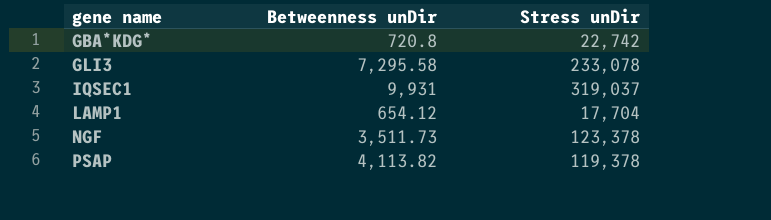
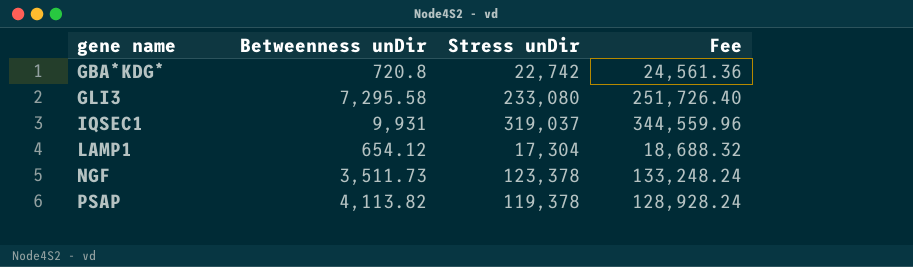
column Fee | formula: none -> [Stress unDir] * 1.08
GLI3 | Stress unDir: 233,078 -> 233,080
LAMP1 | Stress unDir: 17,704 -> 17,304

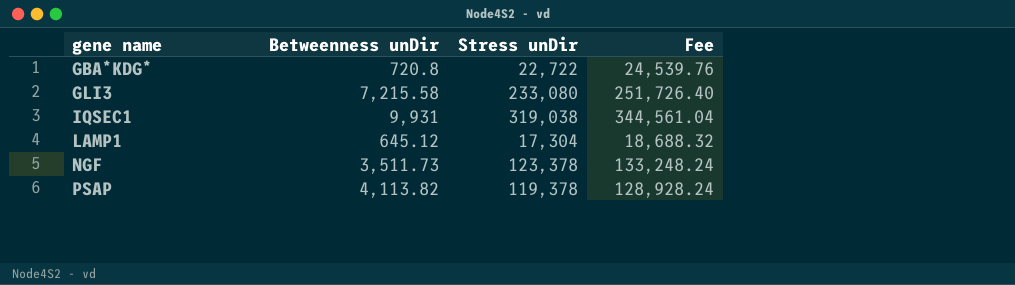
GBA*KDG* | Stress unDir: 22,742 -> 22,722
GBA*KDG* | Fee: 24,561.36 -> 24,539.76
GLI3 | Betweenness unDir: 7,295.58 -> 7,215.58
IQSEC1 | Stress unDir: 319,037 -> 319,038
IQSEC1 | Fee: 344,559.96 -> 344,561.04
LAMP1 | Betweenness unDir: 654.12 -> 645.12

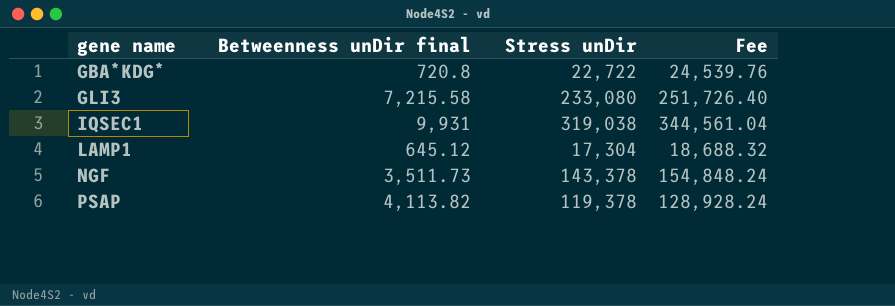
column name: Betweenness unDir -> Betweenness unDir final
NGF | Stress unDir: 123,378 -> 143,378
NGF | Fee: 133,248.24 -> 154,848.24

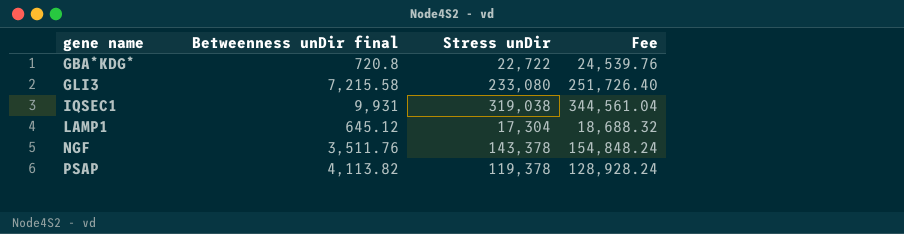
NGF | Betweenness unDir final: 3,511.73 -> 3,511.76

